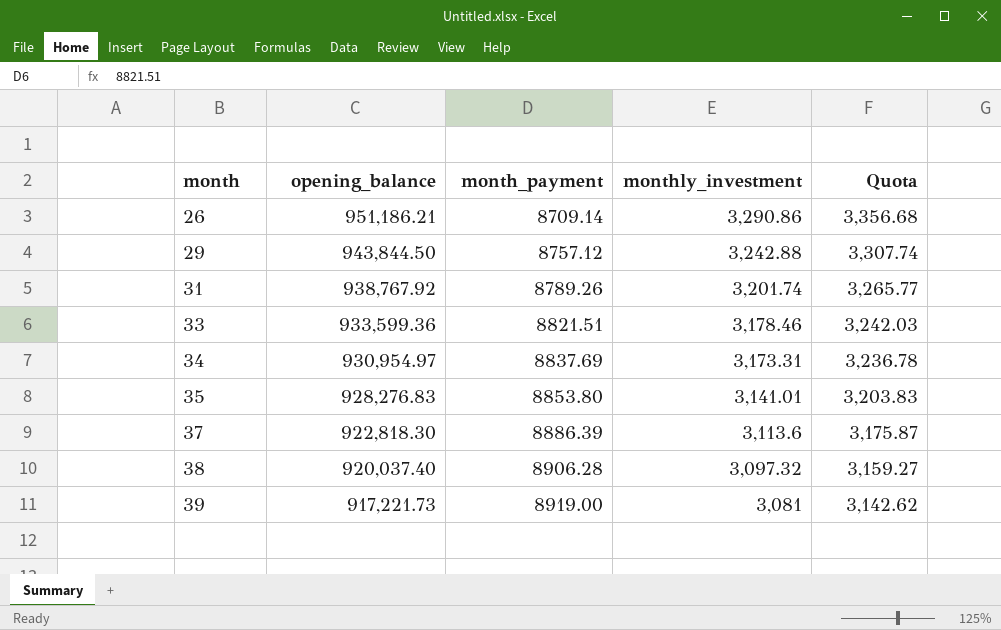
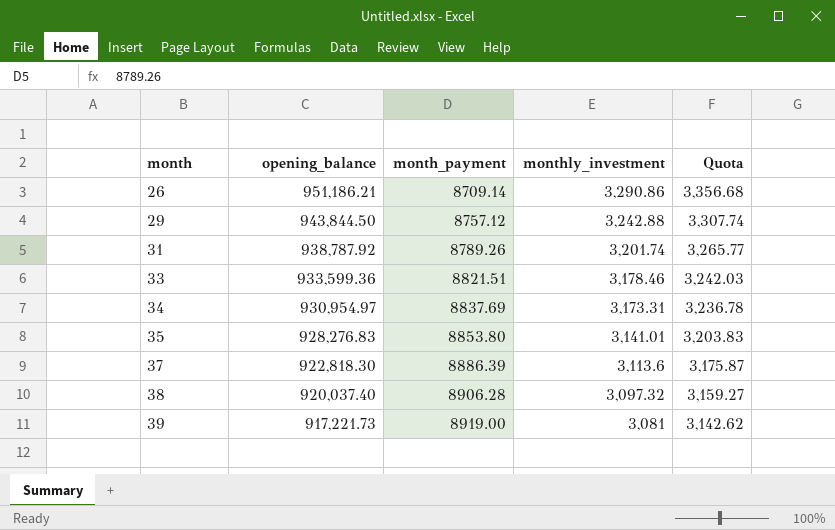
31 | opening_balance: 938,767.92 -> 938,787.92

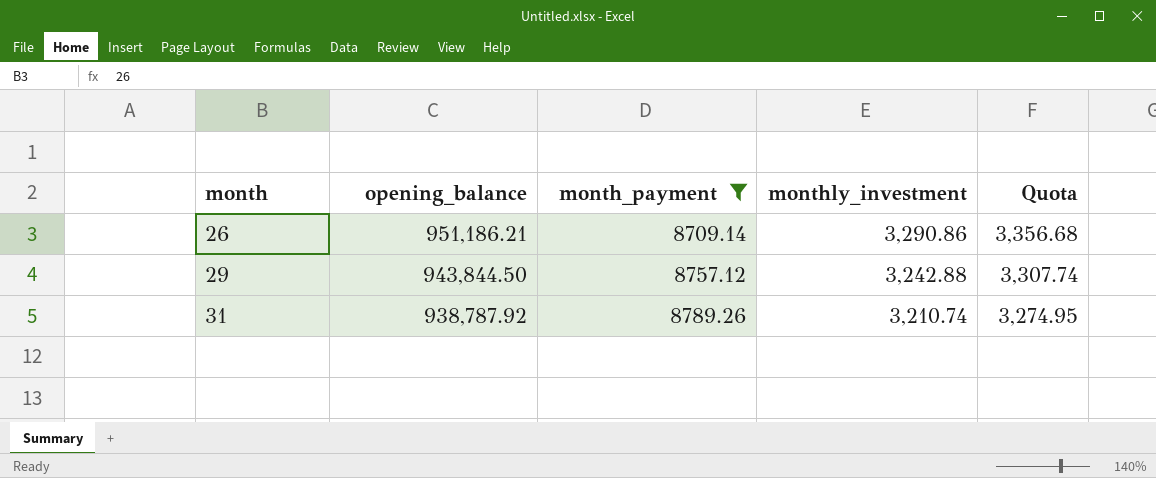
filter: none -> month_payment <= 8789.26
31 | monthly_investment: 3,201.74 -> 3,210.74
31 | Quota: 3,265.77 -> 3,274.95

